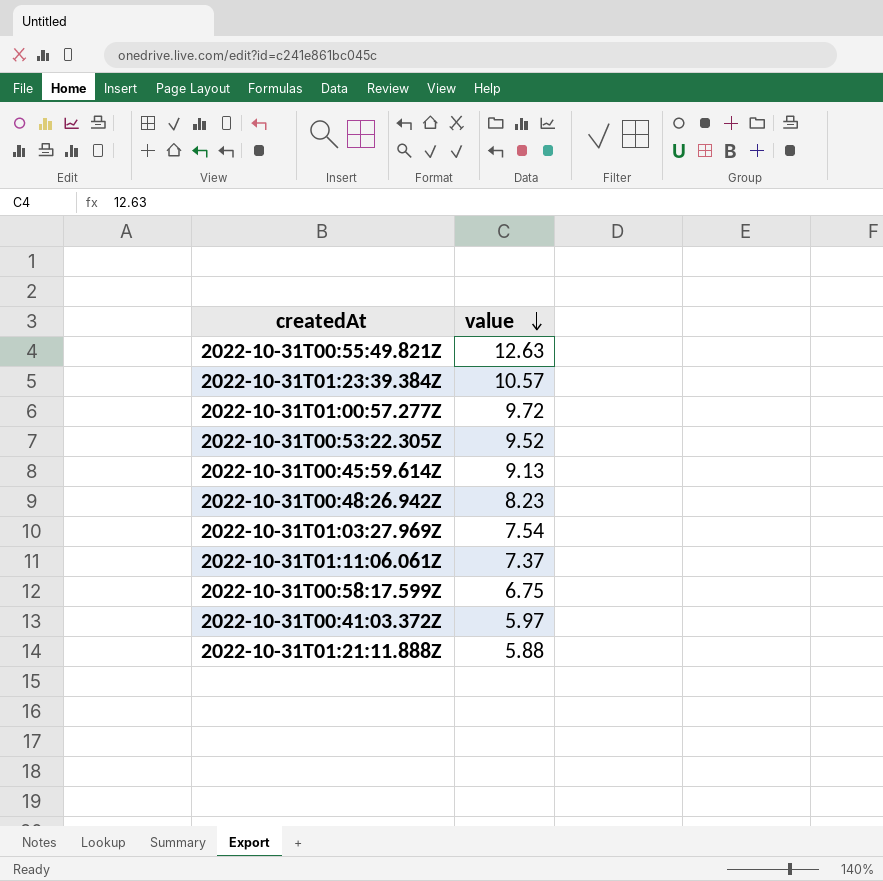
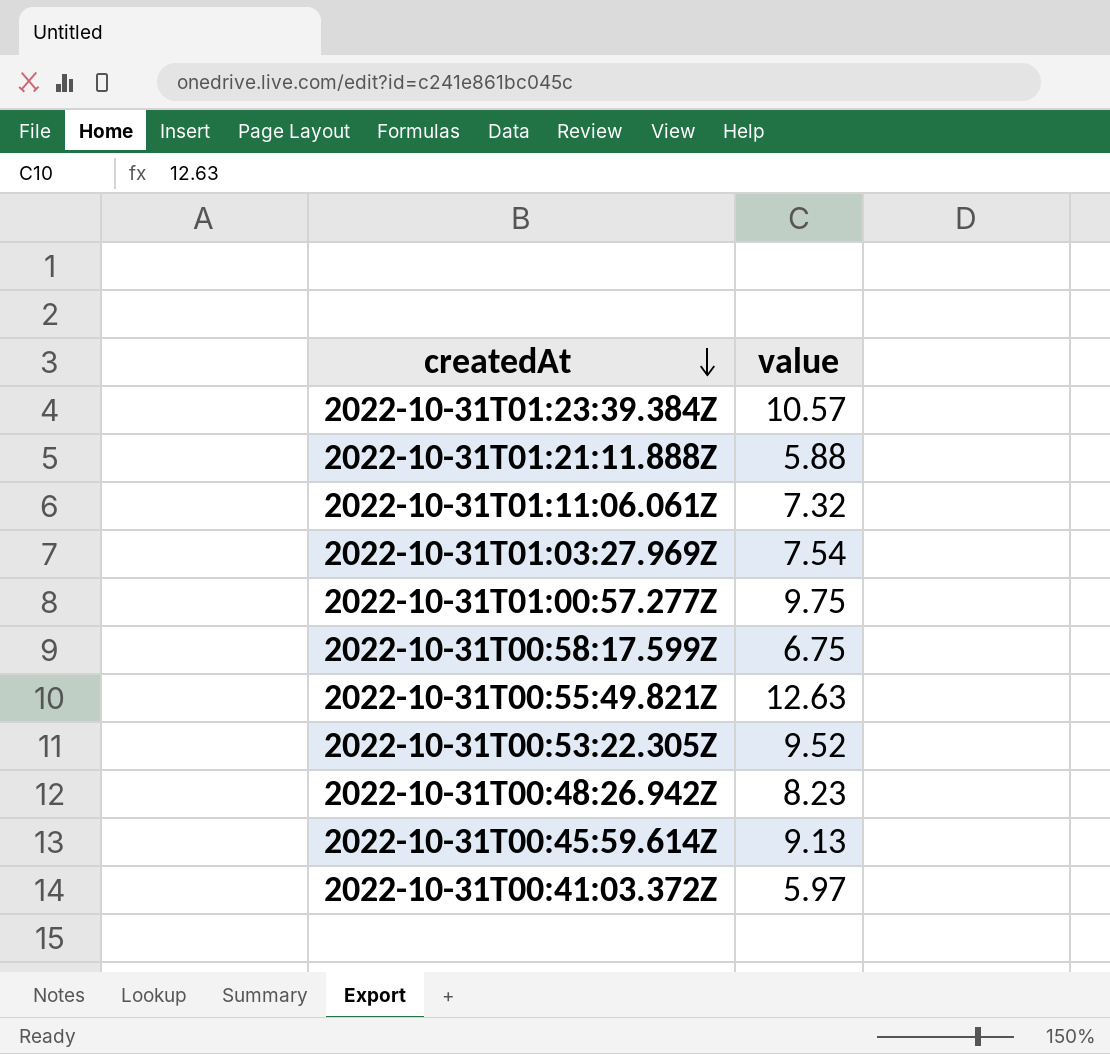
row order: value descending -> createdAt descending
2022-10-31T01:11:06.061Z | value: 7.37 -> 7.32
2022-10-31T01:00:57.277Z | value: 9.72 -> 9.75

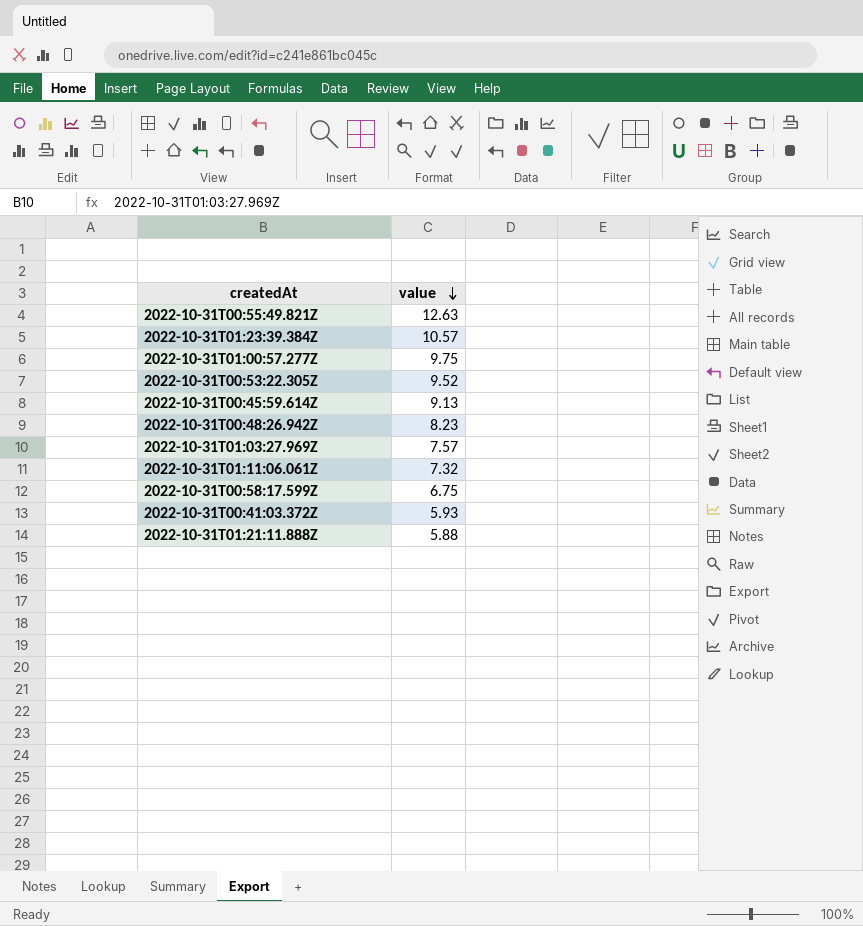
row order: createdAt descending -> value descending
2022-10-31T01:03:27.969Z | value: 7.54 -> 7.57
2022-10-31T00:41:03.372Z | value: 5.97 -> 5.93

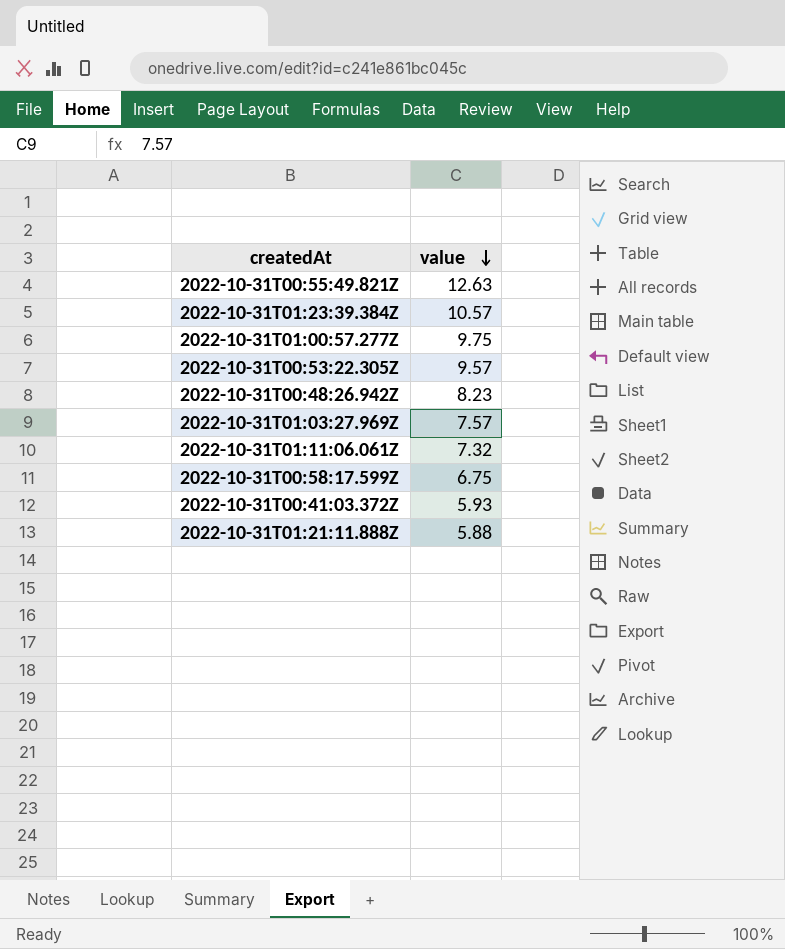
row 2022-10-31T00:45:59.614Z: 9.13 -> none
2022-10-31T00:53:22.305Z | value: 9.52 -> 9.57

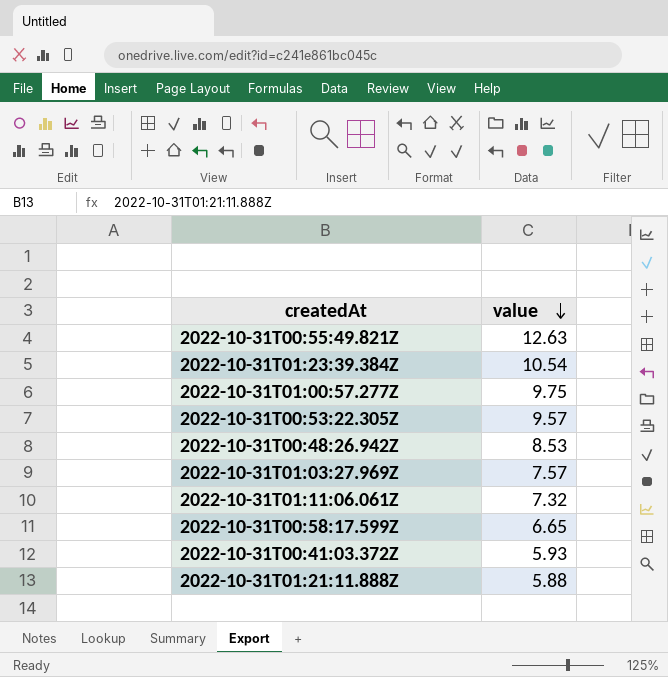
2022-10-31T01:23:39.384Z | value: 10.57 -> 10.54
2022-10-31T00:48:26.942Z | value: 8.23 -> 8.53
2022-10-31T00:58:17.599Z | value: 6.75 -> 6.65

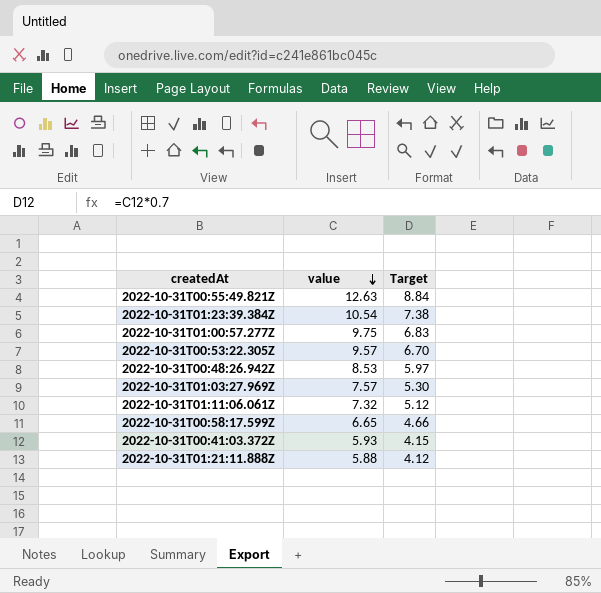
column Target | formula: none -> [value] * 0.7

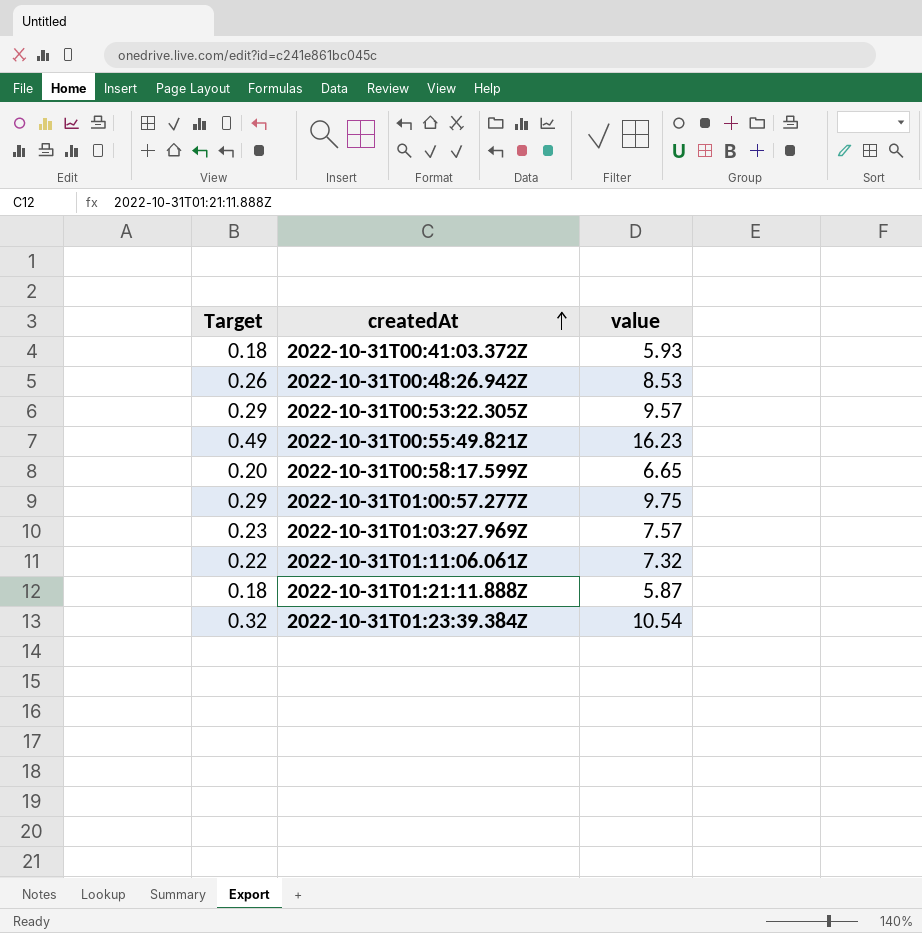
row order: value descending -> createdAt ascending
column Target | formula: [value] * 0.7 -> [value] * 0.03
column Target | position: 3 -> 1
2022-10-31T00:55:49.821Z | value: 12.63 -> 16.23
2022-10-31T01:21:11.888Z | value: 5.88 -> 5.87

